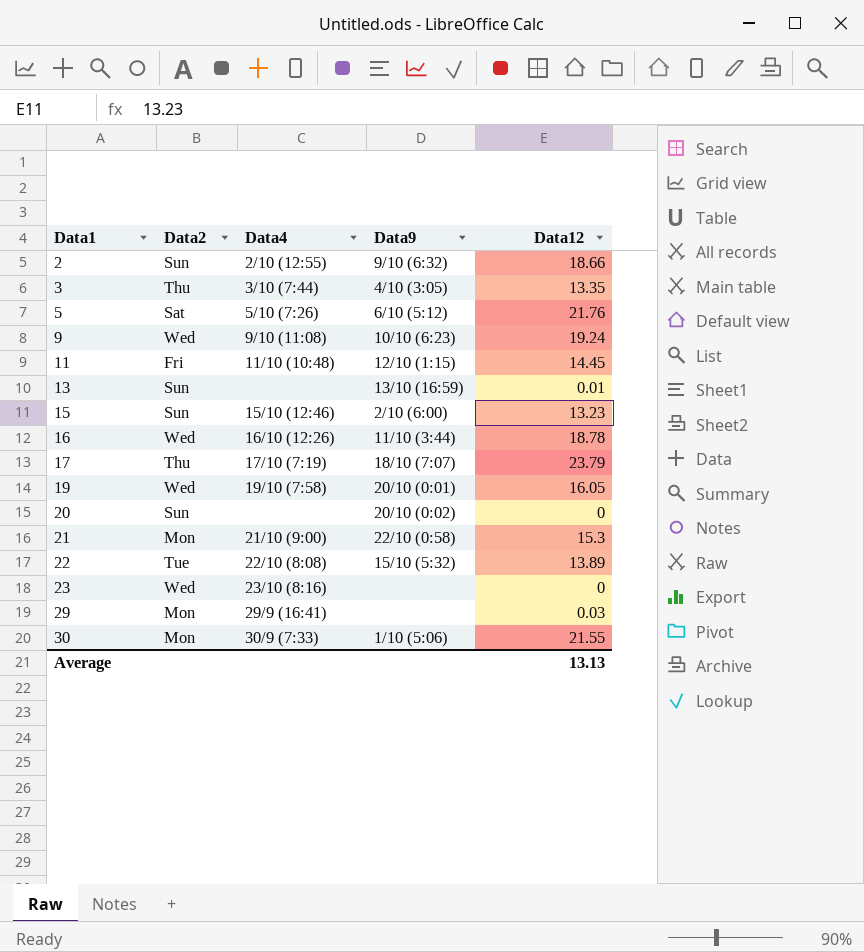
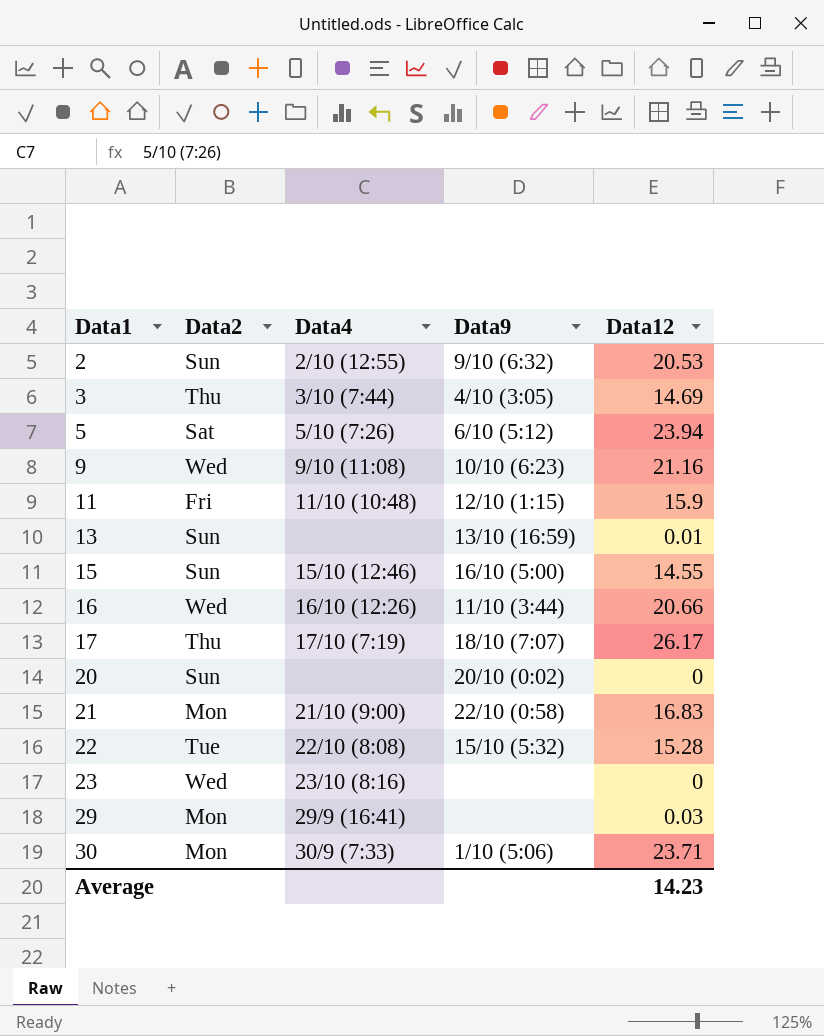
row 19: Wed | 19/10 (7:58) | 20/10 (0:01) | 16.05 -> none
2 | Data12: 18.66 -> 20.53
3 | Data12: 13.35 -> 14.69
5 | Data12: 21.76 -> 23.94
9 | Data12: 19.24 -> 21.16
11 | Data12: 14.45 -> 15.9
15 | Data9: 2/10 (6:00) -> 16/10 (5:00)
15 | Data12: 13.23 -> 14.55
16 | Data12: 18.78 -> 20.66
17 | Data12: 23.79 -> 26.17
21 | Data12: 15.3 -> 16.83
22 | Data12: 13.89 -> 15.28
30 | Data12: 21.55 -> 23.71
Average | Data12: 13.13 -> 14.23

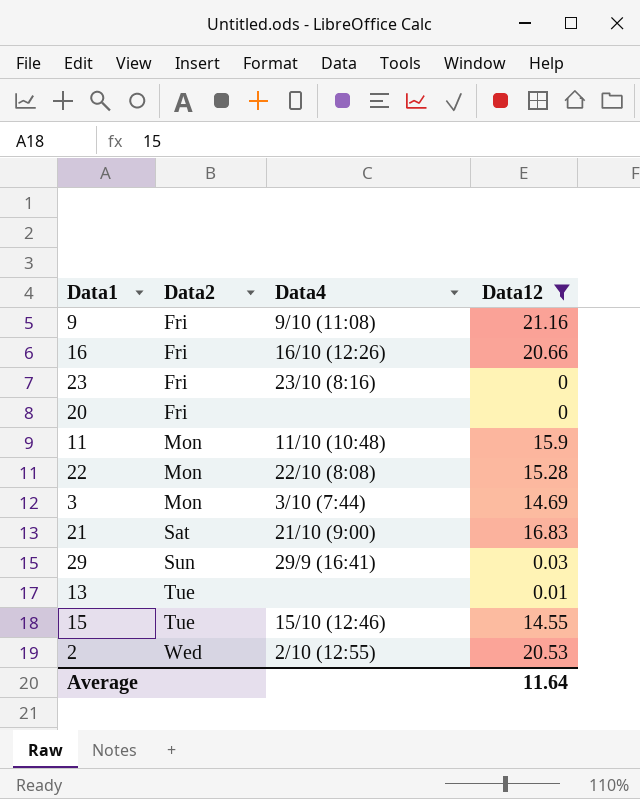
filter: none -> Data12 <= 21.16
row order: Data1 ascending -> Data2 ascending
column Data9 | position: 4 -> none
9 | Data2: Wed -> Fri
16 | Data2: Wed -> Fri
23 | Data2: Wed -> Fri
20 | Data2: Sun -> Fri
11 | Data2: Fri -> Mon
22 | Data2: Tue -> Mon
3 | Data2: Thu -> Mon
21 | Data2: Mon -> Sat
29 | Data2: Mon -> Sun
13 | Data2: Sun -> Tue
15 | Data2: Sun -> Tue
2 | Data2: Sun -> Wed
Average | Data12: 14.23 -> 11.64

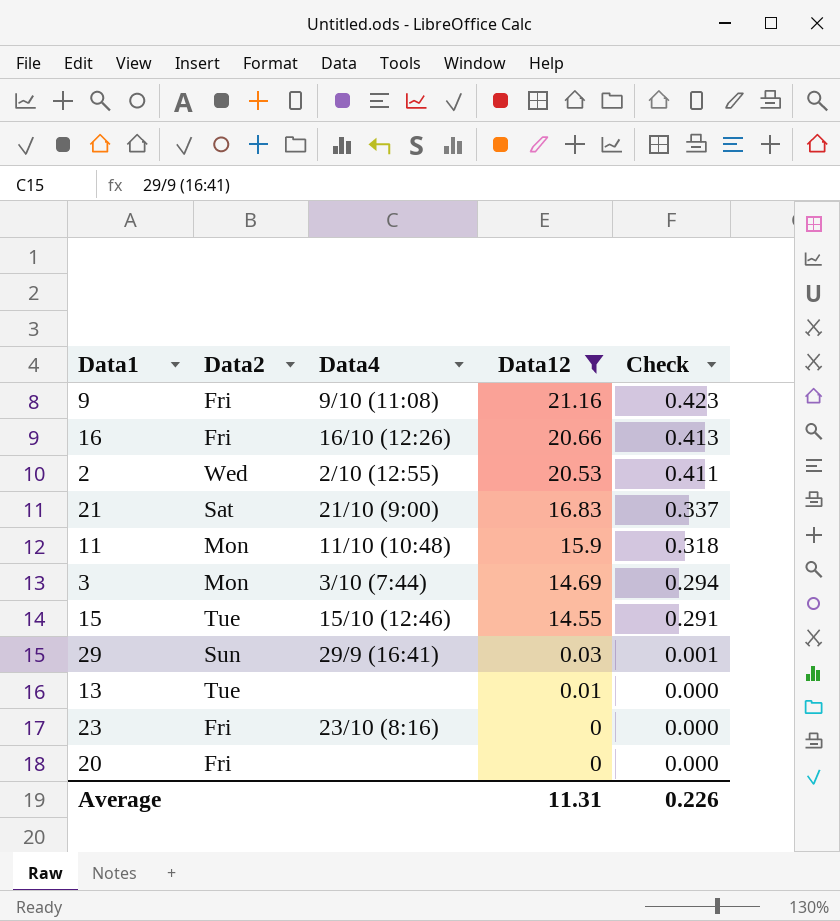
row order: Data2 ascending -> Data12 descending
column Check | formula: none -> [Data12] * 0.02
row 22: Mon | 22/10 (8:08) | 15.28 -> none
Average | Data12: 11.64 -> 11.31

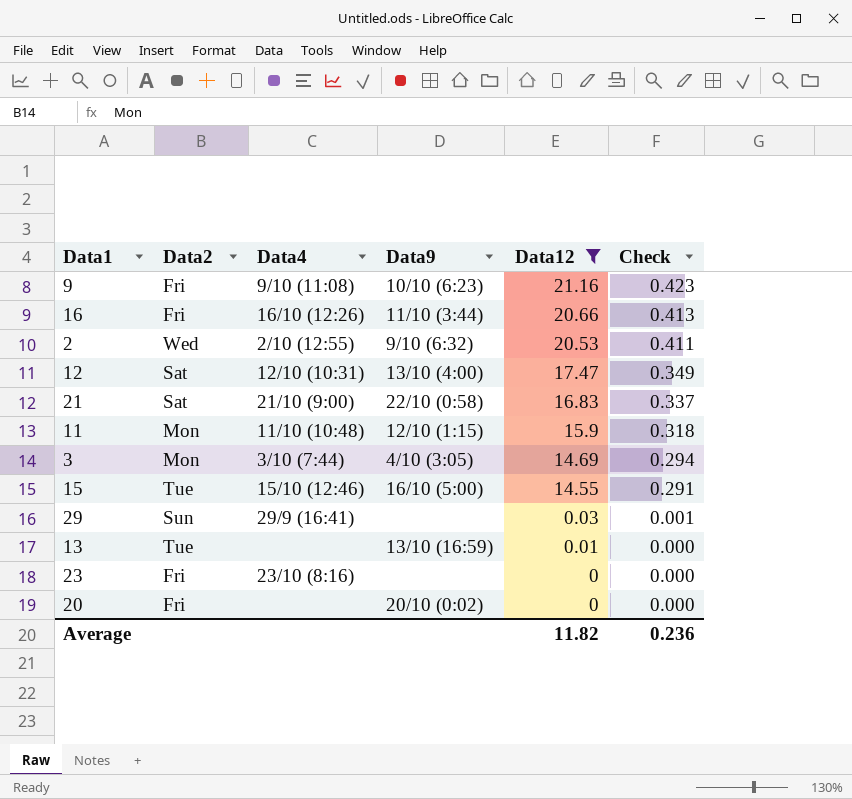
column Data9 | position: none -> 4
row 12: none -> Sat | 12/10 (10:31) | 13/10 (4:00) | 17.47 | 0.349
Average | Data12: 11.31 -> 11.82
Average | Check: 0.226 -> 0.236

